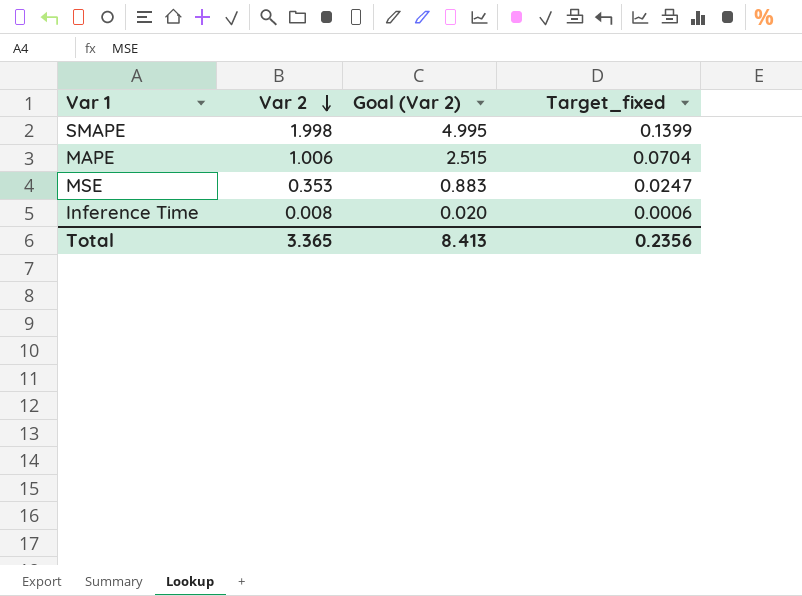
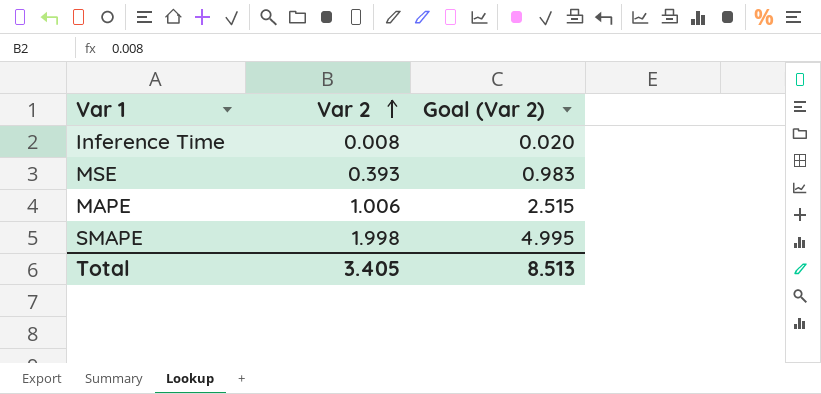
row order: Var 2 descending -> Var 2 ascending
column Target_fixed | formula: [Var 2] * 0.07 -> none
MSE | Var 2: 0.353 -> 0.393
MSE | Goal (Var 2): 0.883 -> 0.983
Total | Var 2: 3.365 -> 3.405
Total | Goal (Var 2): 8.413 -> 8.513

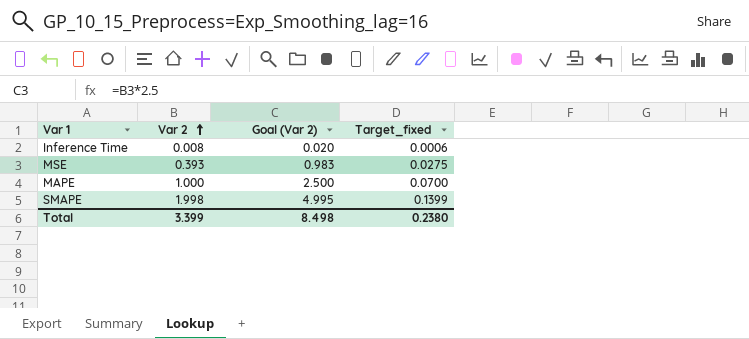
column Target_fixed | formula: none -> [Var 2] * 0.07
MAPE | Var 2: 1.006 -> 1.000
MAPE | Goal (Var 2): 2.515 -> 2.500
Total | Var 2: 3.405 -> 3.399
Total | Goal (Var 2): 8.513 -> 8.498

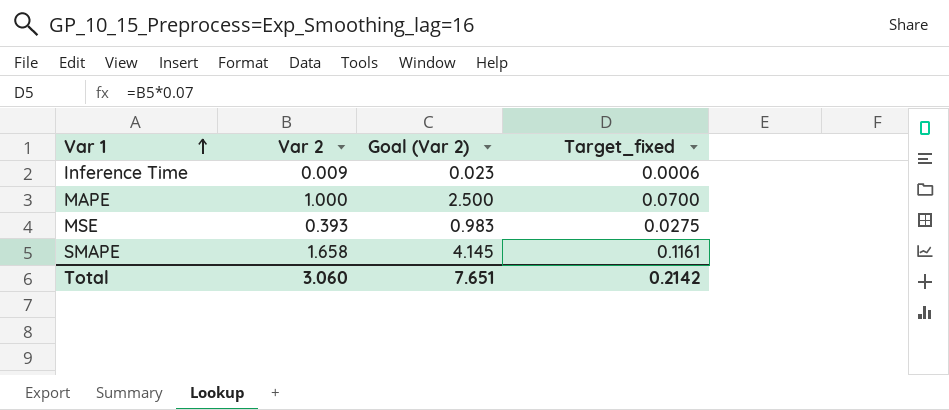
row order: Var 2 ascending -> Var 1 ascending
Inference Time | Var 2: 0.008 -> 0.009
Inference Time | Goal (Var 2): 0.020 -> 0.023
SMAPE | Var 2: 1.998 -> 1.658
SMAPE | Goal (Var 2): 4.995 -> 4.145
SMAPE | Target_fixed: 0.1399 -> 0.1161
Total | Var 2: 3.399 -> 3.060
Total | Goal (Var 2): 8.498 -> 7.651
Total | Target_fixed: 0.2380 -> 0.2142

